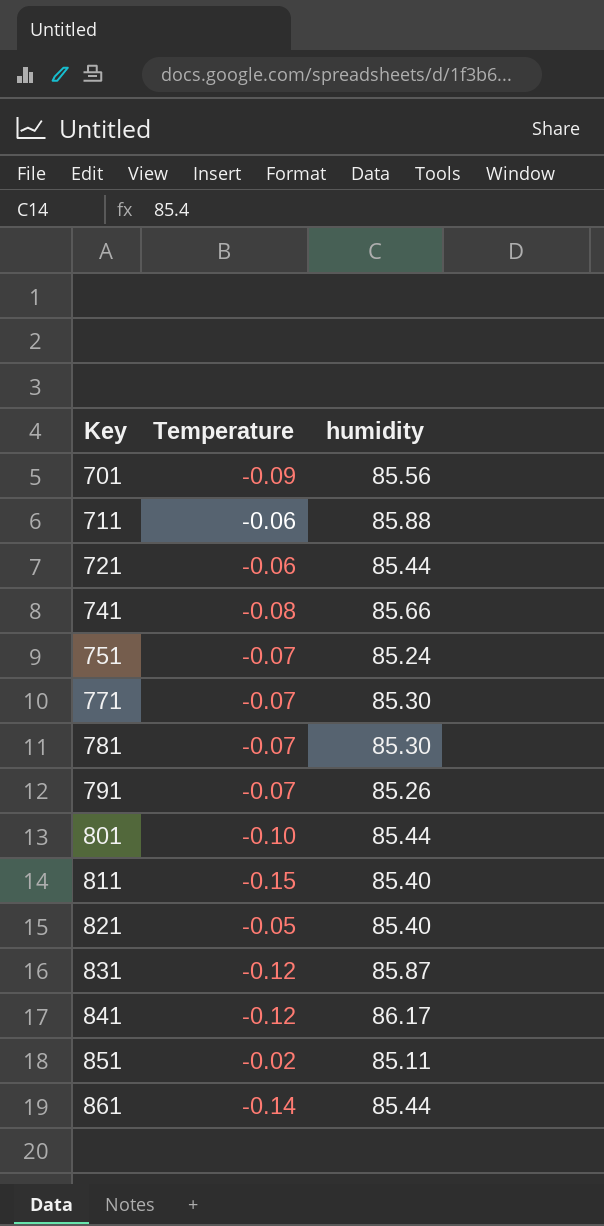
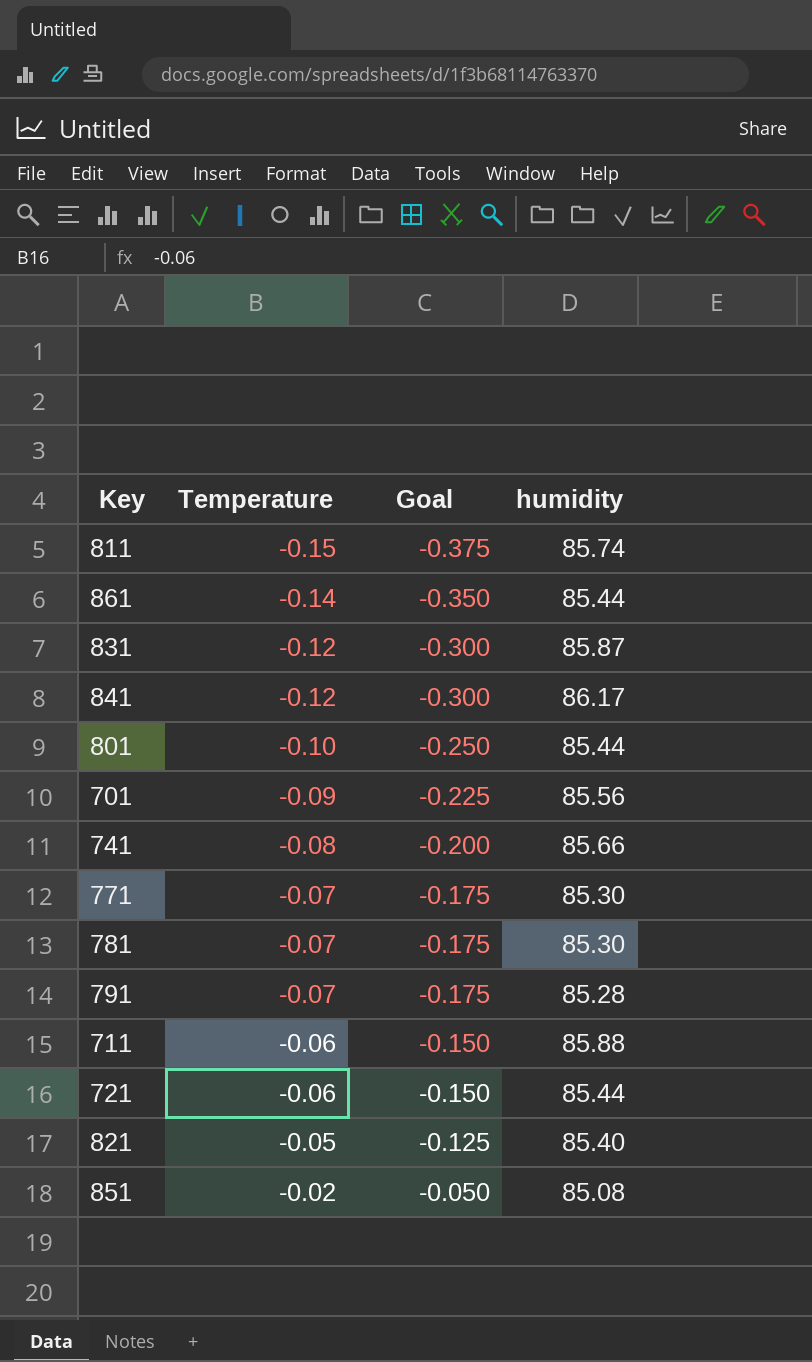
row order: Key ascending -> Temperature ascending
column Goal | formula: none -> [Temperature] * 2.5
row 751: -0.07 | 85.24 -> none
811 | humidity: 85.40 -> 85.74
791 | humidity: 85.26 -> 85.28
851 | humidity: 85.11 -> 85.08

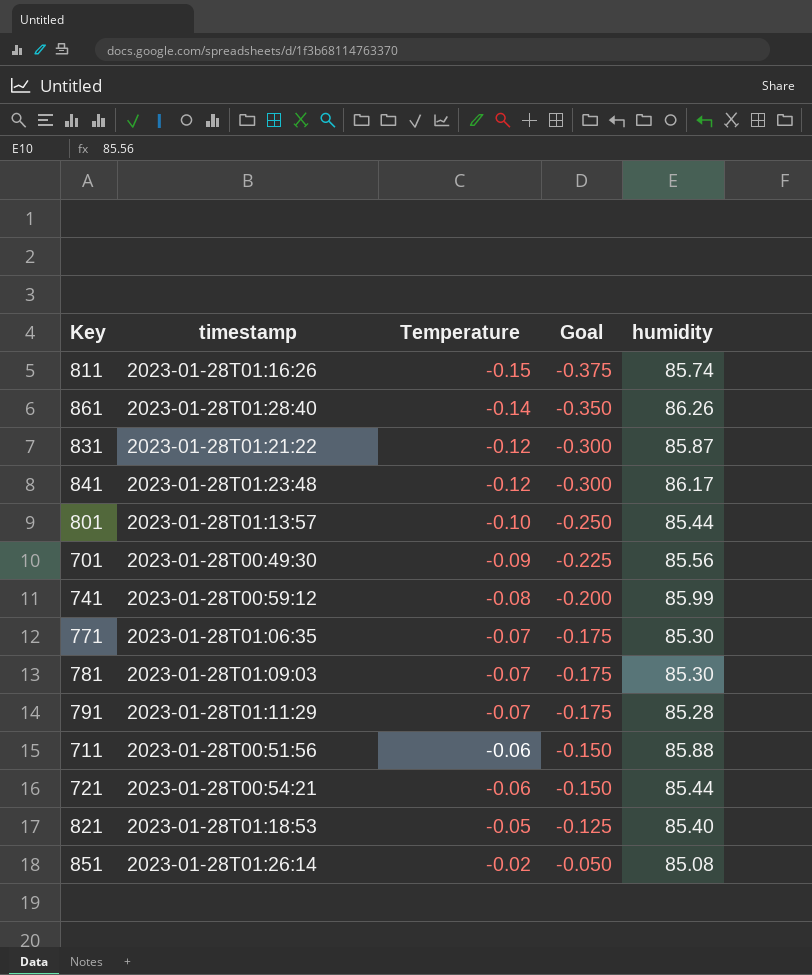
column timestamp | position: none -> 2
861 | humidity: 85.44 -> 86.26
741 | humidity: 85.66 -> 85.99

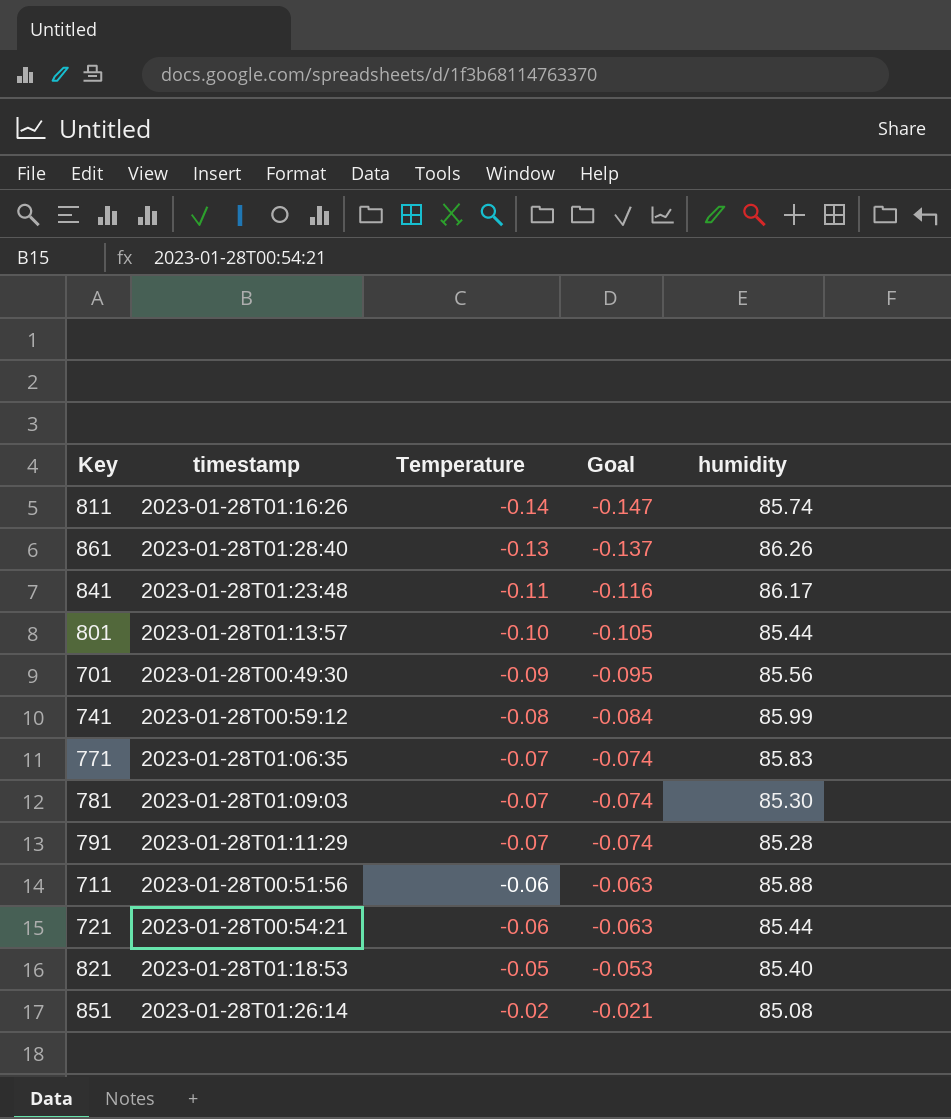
column Goal | formula: [Temperature] * 2.5 -> [Temperature] * 1.05
row 831: 2023-01-28T01:21:22 | -0.12 | -0.300 | 85.87 -> none
811 | Temperature: -0.15 -> -0.14
861 | Temperature: -0.14 -> -0.13
841 | Temperature: -0.12 -> -0.11
771 | humidity: 85.30 -> 85.83

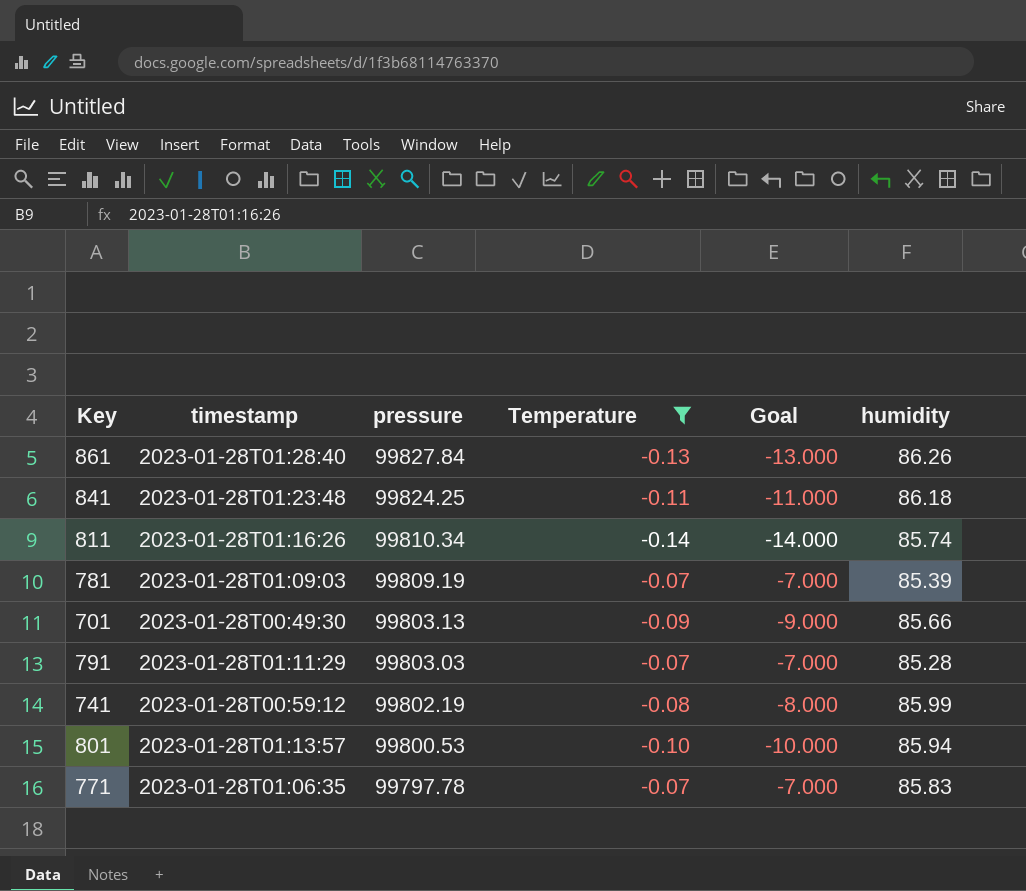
filter: none -> Temperature <= -0.07
row order: Temperature ascending -> pressure descending
column pressure | position: none -> 3
column Goal | formula: [Temperature] * 1.05 -> [Temperature] * 100
841 | humidity: 86.17 -> 86.18
781 | humidity: 85.30 -> 85.39
701 | humidity: 85.56 -> 85.66
801 | humidity: 85.44 -> 85.94

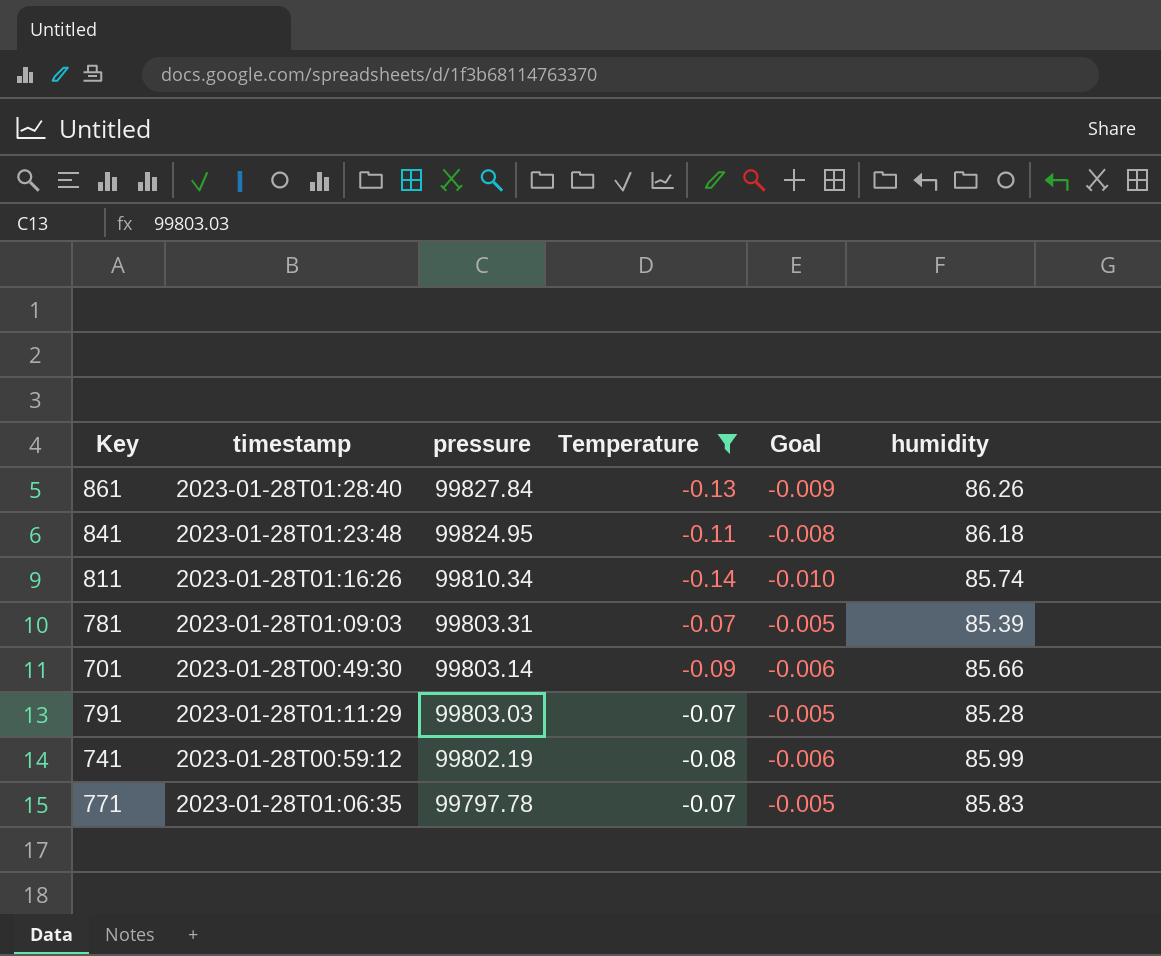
column Goal | formula: [Temperature] * 100 -> [Temperature] * 0.07
row 801: 2023-01-28T01:13:57 | 99800.53 | -0.10 | -10.000 | 85.94 -> none
841 | pressure: 99824.25 -> 99824.95
781 | pressure: 99809.19 -> 99803.31
701 | pressure: 99803.13 -> 99803.14

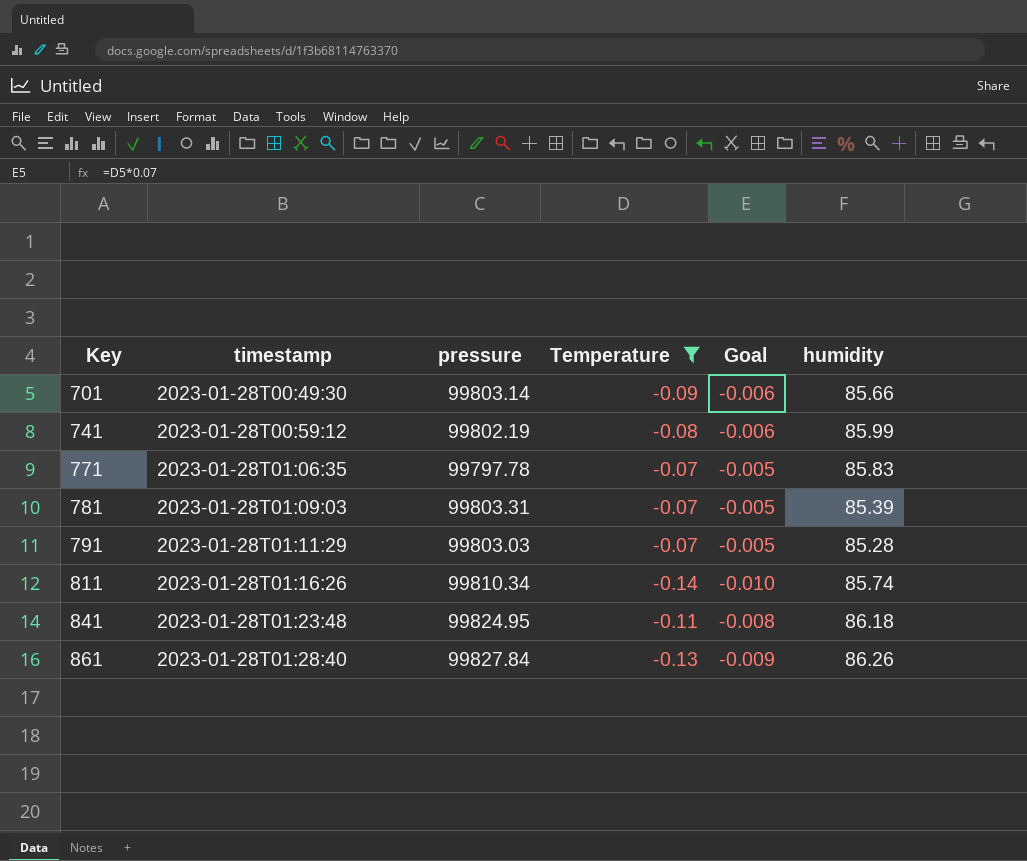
row order: pressure descending -> Key ascending

